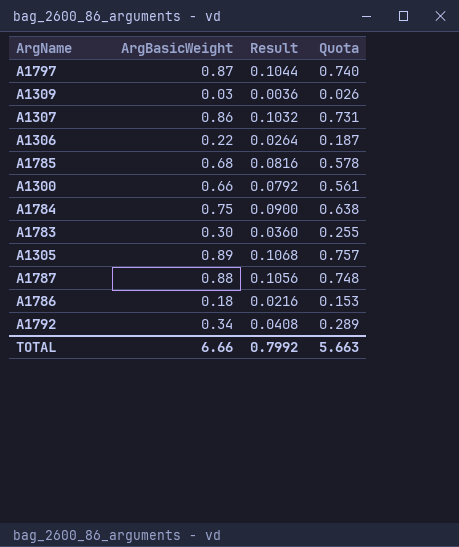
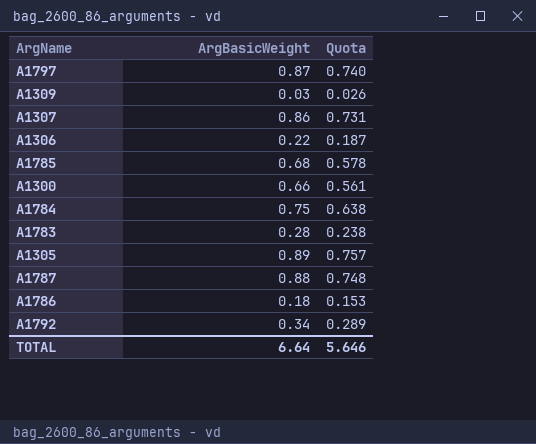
column Result | formula: [ArgBasicWeight] * 0.12 -> none
A1783 | ArgBasicWeight: 0.30 -> 0.28
A1783 | Quota: 0.255 -> 0.238
TOTAL | ArgBasicWeight: 6.66 -> 6.64
TOTAL | Quota: 5.663 -> 5.646

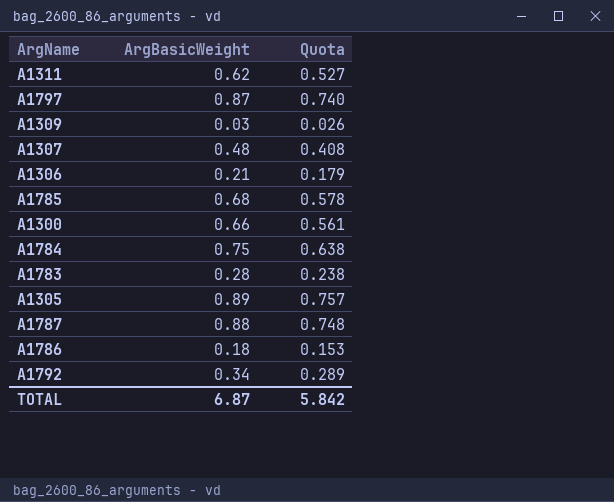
row A1311: none -> 0.62 | 0.527
A1307 | ArgBasicWeight: 0.86 -> 0.48
A1307 | Quota: 0.731 -> 0.408
A1306 | ArgBasicWeight: 0.22 -> 0.21
A1306 | Quota: 0.187 -> 0.179
TOTAL | ArgBasicWeight: 6.64 -> 6.87
TOTAL | Quota: 5.646 -> 5.842

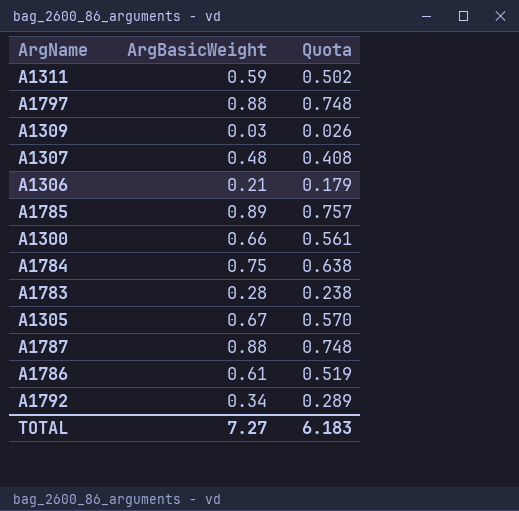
A1311 | ArgBasicWeight: 0.62 -> 0.59
A1311 | Quota: 0.527 -> 0.502
A1797 | ArgBasicWeight: 0.87 -> 0.88
A1797 | Quota: 0.740 -> 0.748
A1785 | ArgBasicWeight: 0.68 -> 0.89
A1785 | Quota: 0.578 -> 0.757
A1305 | ArgBasicWeight: 0.89 -> 0.67
A1305 | Quota: 0.757 -> 0.570
A1786 | ArgBasicWeight: 0.18 -> 0.61
A1786 | Quota: 0.153 -> 0.519
TOTAL | ArgBasicWeight: 6.87 -> 7.27
TOTAL | Quota: 5.842 -> 6.183

